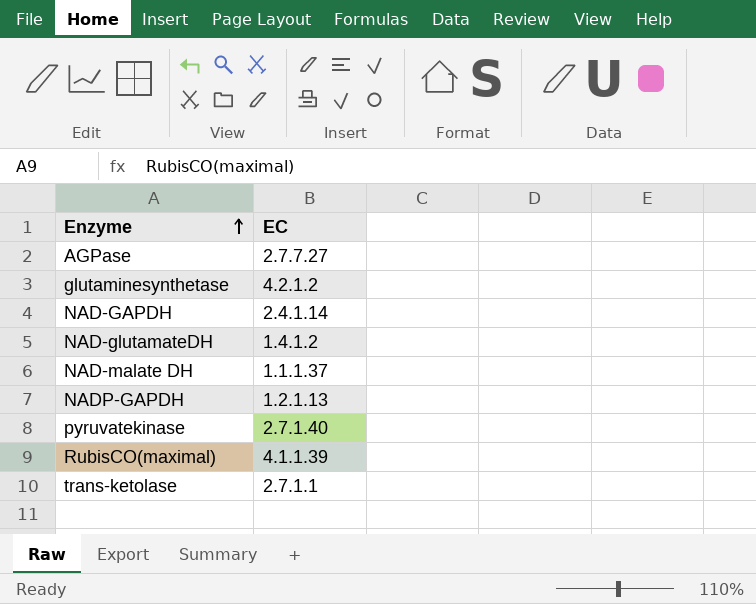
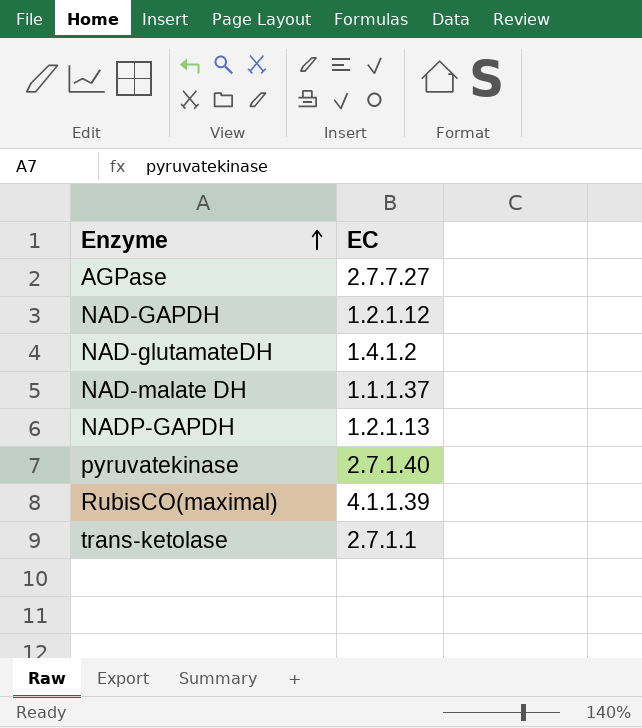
row glutaminesynthetase: 4.2.1.2 -> none
NAD-GAPDH | EC: 2.4.1.14 -> 1.2.1.12

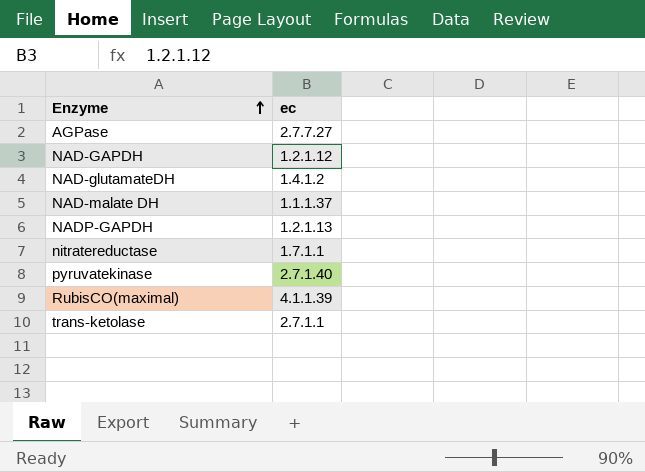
column name: EC -> ec
row nitratereductase: none -> 1.7.1.1

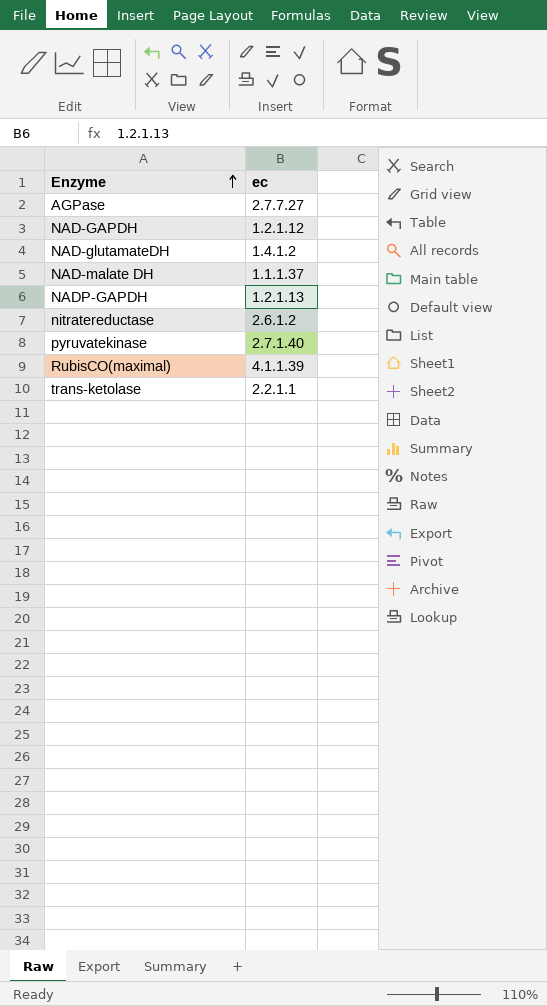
nitratereductase | ec: 1.7.1.1 -> 2.6.1.2
trans-ketolase | ec: 2.7.1.1 -> 2.2.1.1

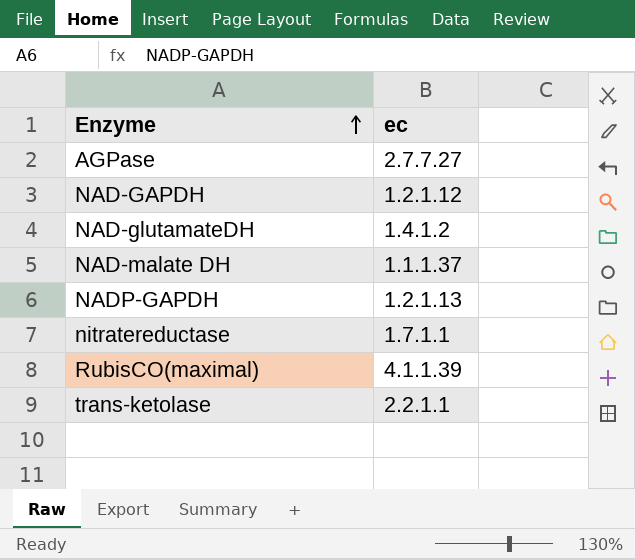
row pyruvatekinase: 2.7.1.40 -> none
nitratereductase | ec: 2.6.1.2 -> 1.7.1.1

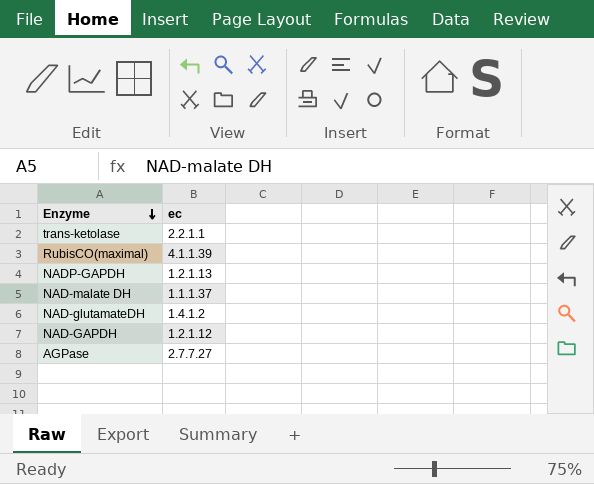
row order: Enzyme ascending -> Enzyme descending
row nitratereductase: 1.7.1.1 -> none

